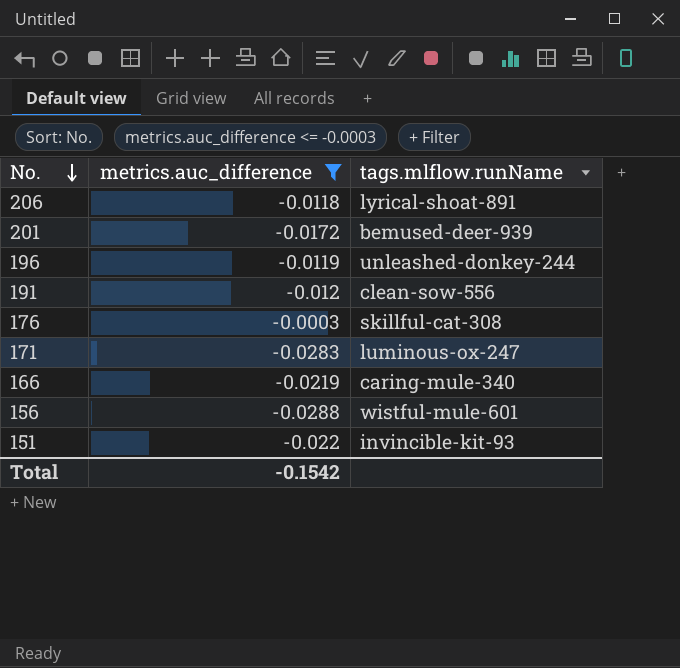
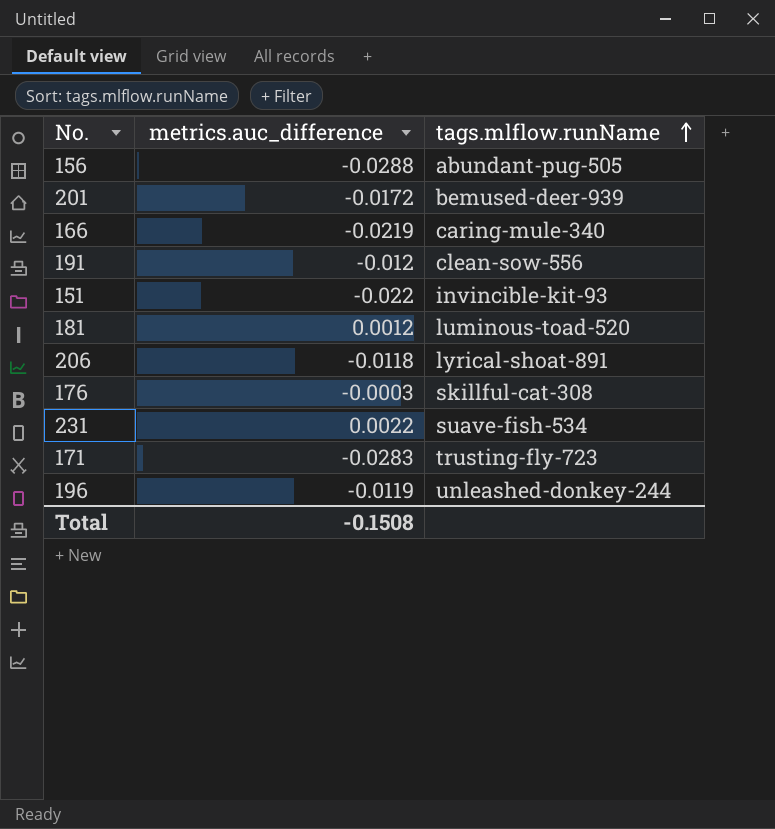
filter: metrics.auc_difference <= -0.0003 -> none
row order: No. descending -> tags.mlflow.runName ascending
156 | tags.mlflow.runName: wistful-mule-601 -> abundant-pug-505
171 | tags.mlflow.runName: luminous-ox-247 -> trusting-fly-723
Total | metrics.auc_difference: -0.1542 -> -0.1508

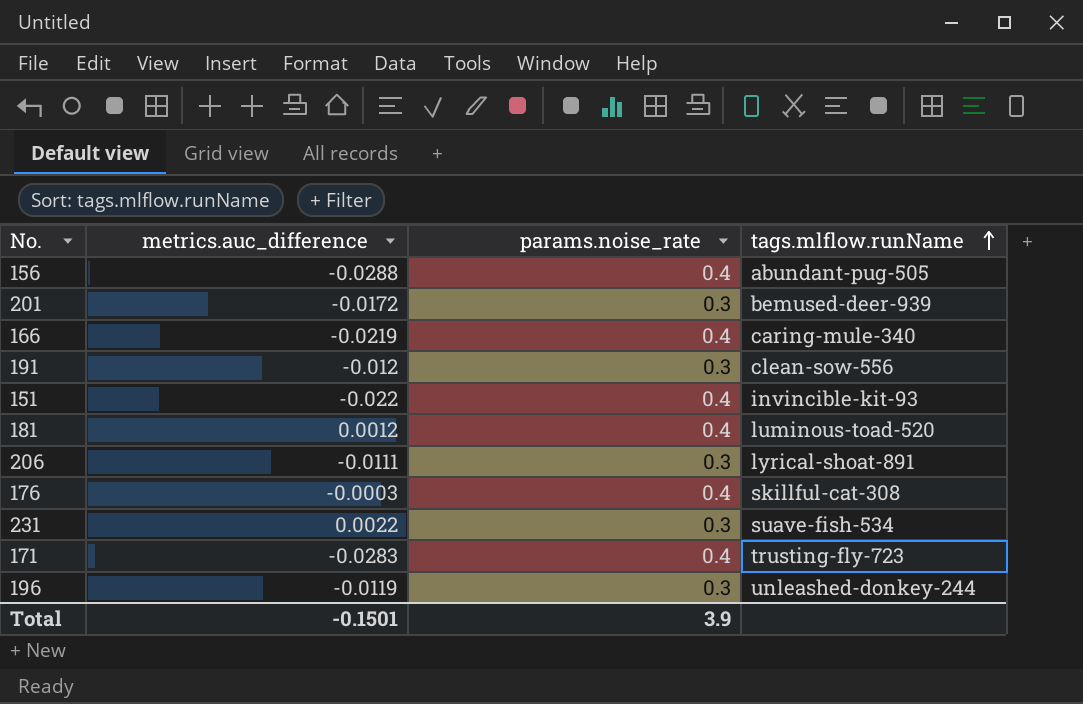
column params.noise_rate | position: none -> 3
206 | metrics.auc_difference: -0.0118 -> -0.0111
Total | metrics.auc_difference: -0.1508 -> -0.1501

